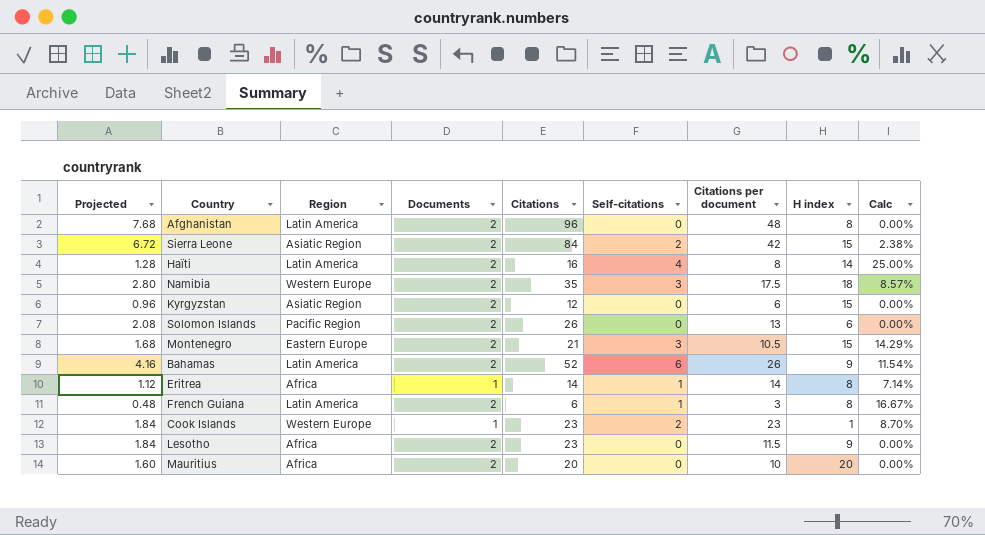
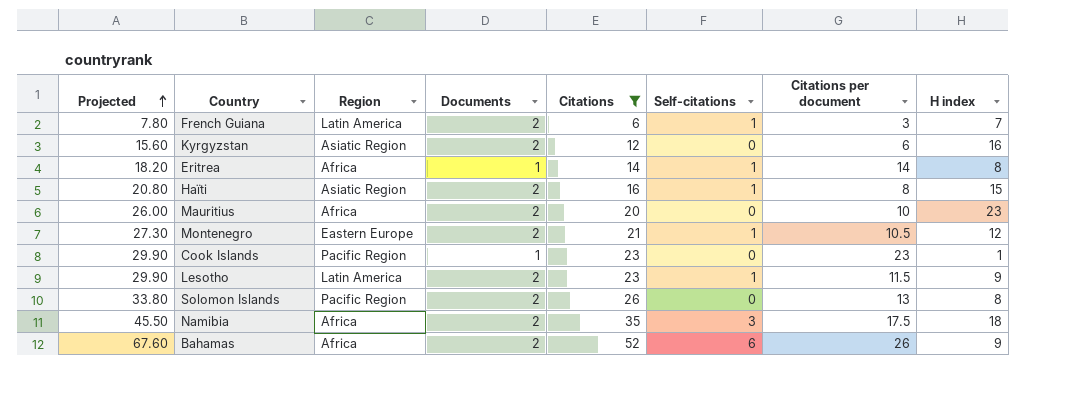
filter: none -> Citations <= 52
row order: none -> Projected ascending
column Calc | formula: [Self-citations] / [Citations] -> none
column Projected | formula: [Citations] * 0.08 -> [Citations] * 1.3
French Guiana | H index: 8 -> 7
Kyrgyzstan | H index: 15 -> 16
Haïti | Region: Latin America -> Asiatic Region
Haïti | Self-citations: 4 -> 1
Haïti | H index: 14 -> 15
Mauritius | H index: 20 -> 23
Montenegro | Self-citations: 3 -> 1
Montenegro | H index: 15 -> 12
Cook Islands | Region: Western Europe -> Pacific Region
Cook Islands | Self-citations: 2 -> 0
Lesotho | Region: Africa -> Latin America
Lesotho | Self-citations: 0 -> 1
Solomon Islands | H index: 6 -> 8
Namibia | Region: Western Europe -> Africa
Bahamas | Region: Latin America -> Africa

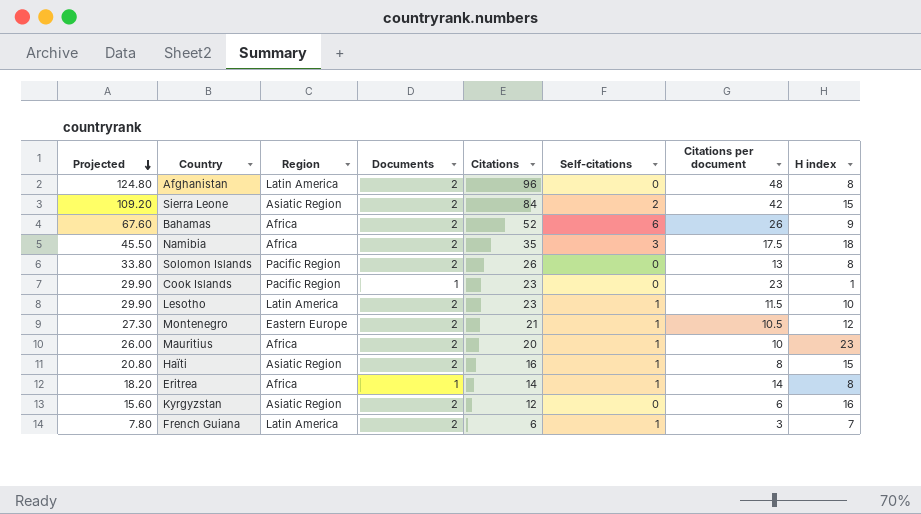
filter: Citations <= 52 -> none
row order: Projected ascending -> Projected descending
Lesotho | H index: 9 -> 10
Mauritius | Self-citations: 0 -> 1

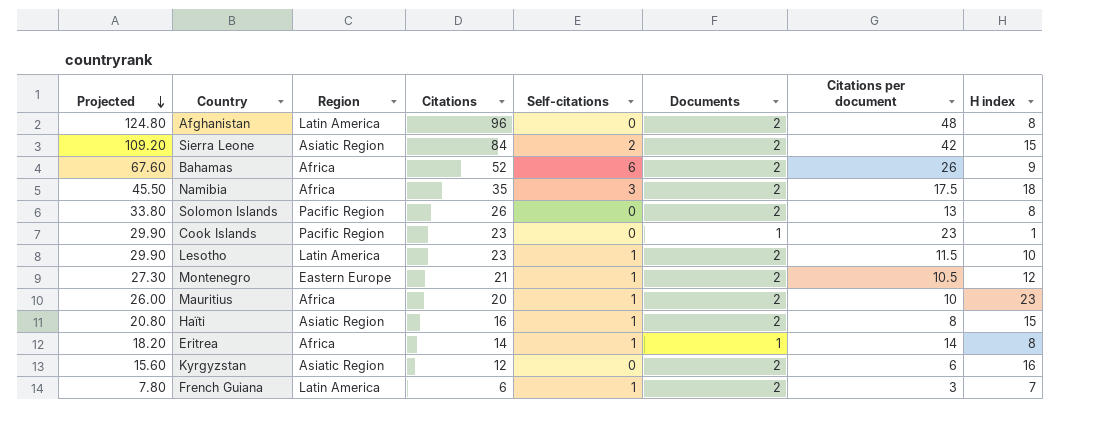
column Documents | position: 4 -> 6

